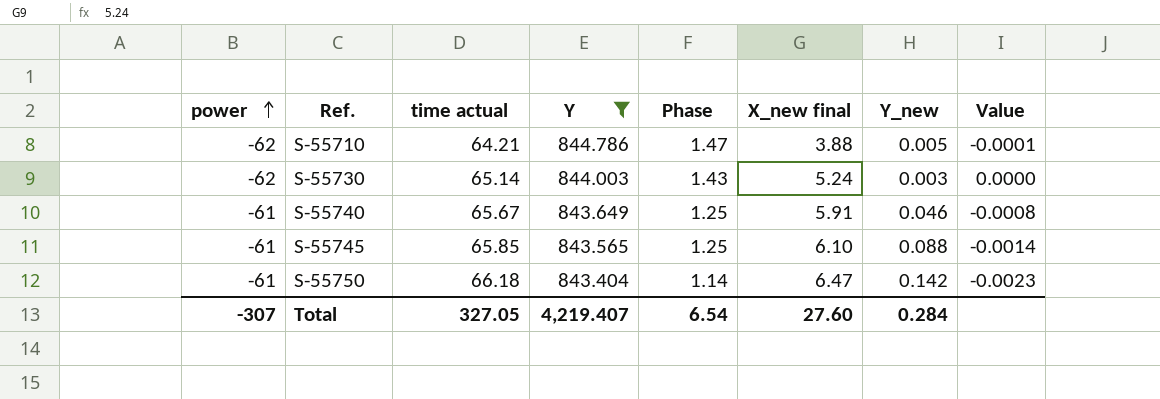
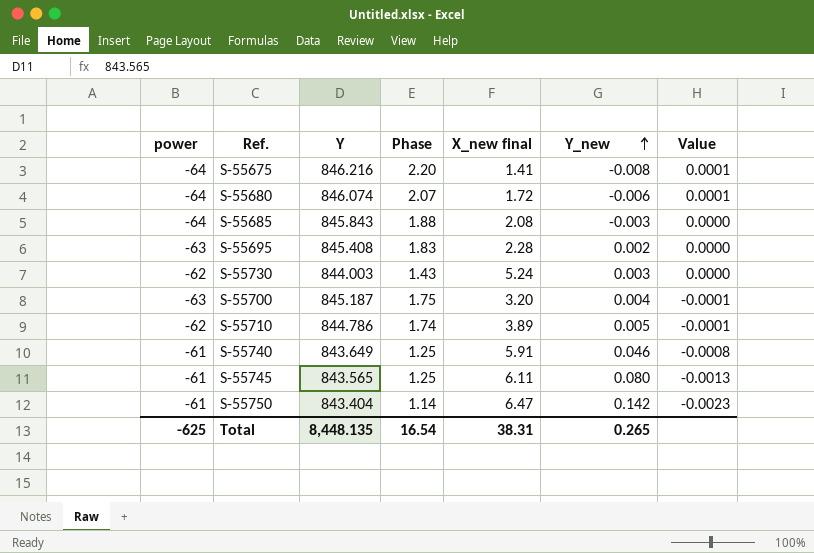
filter: Y <= 844.786 -> none
row order: power ascending -> Y_new ascending
column time actual | position: 3 -> none
S-55710 | Phase: 1.47 -> 1.74
S-55710 | X_new final: 3.88 -> 3.89
S-55745 | X_new final: 6.10 -> 6.11
S-55745 | Y_new: 0.088 -> 0.080
S-55745 | Value: -0.0014 -> -0.0013
Total | power: -307 -> -625
Total | Y: 4,219.407 -> 8,448.135
Total | Phase: 6.54 -> 16.54
Total | X_new final: 27.60 -> 38.31
Total | Y_new: 0.284 -> 0.265

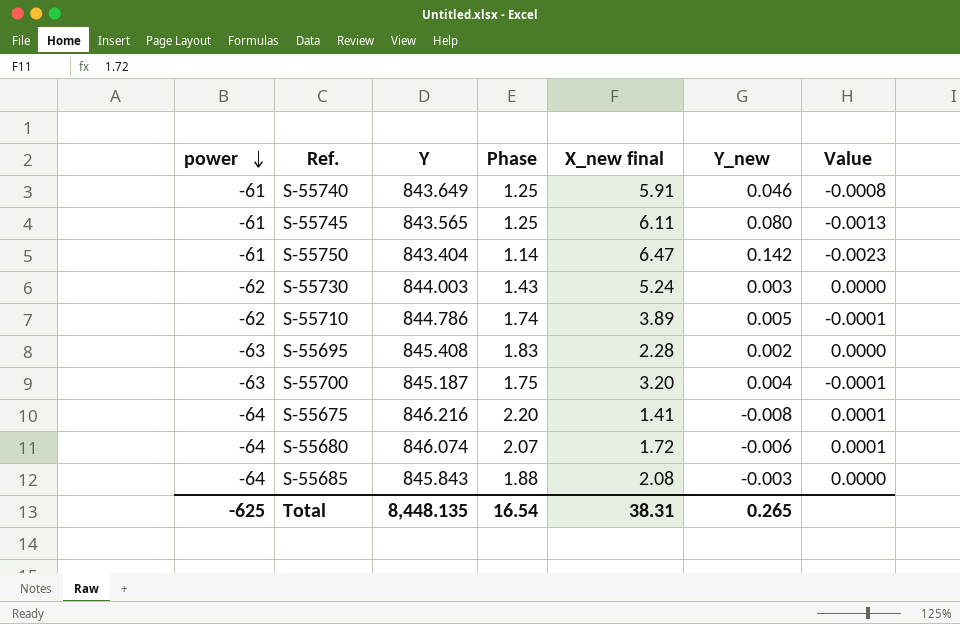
row order: Y_new ascending -> power descending

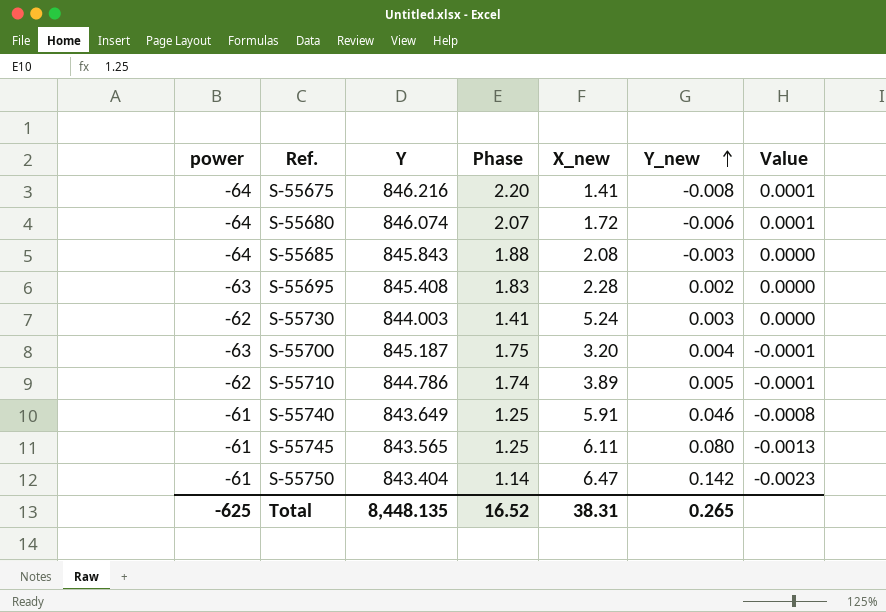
row order: power descending -> Y_new ascending
column name: X_new final -> X_new
S-55730 | Phase: 1.43 -> 1.41
Total | Phase: 16.54 -> 16.52

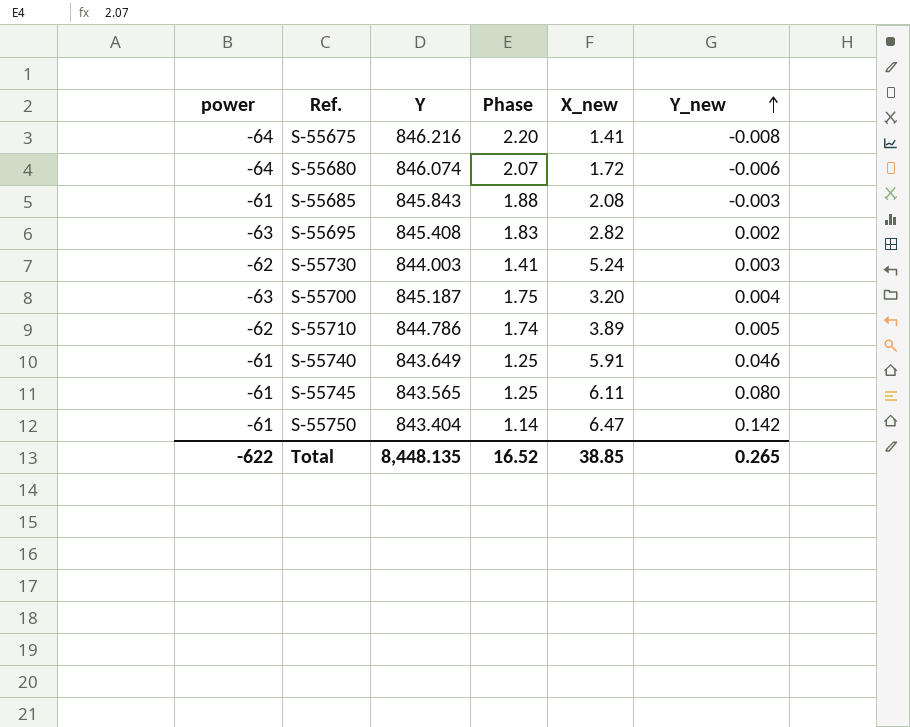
column Value | formula: [Y_new] / [power] -> none
S-55685 | power: -64 -> -61
S-55695 | X_new: 2.28 -> 2.82
Total | power: -625 -> -622
Total | X_new: 38.31 -> 38.85

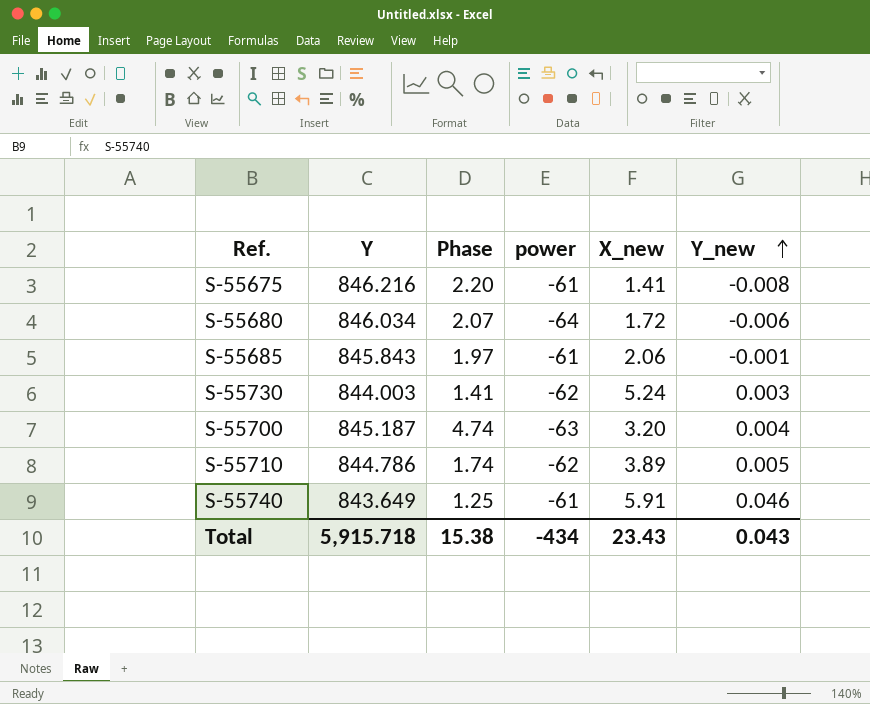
column power | position: 1 -> 4
row S-55695: -63 | 845.408 | 1.83 | 2.82 | 0.002 -> none
row S-55745: -61 | 843.565 | 1.25 | 6.11 | 0.080 -> none
row S-55750: -61 | 843.404 | 1.14 | 6.47 | 0.142 -> none
S-55675 | power: -64 -> -61
S-55680 | Y: 846.074 -> 846.034
S-55685 | Phase: 1.88 -> 1.97
S-55685 | X_new: 2.08 -> 2.06
S-55685 | Y_new: -0.003 -> -0.001
S-55700 | Phase: 1.75 -> 4.74
Total | Y: 8,448.135 -> 5,915.718
Total | Phase: 16.52 -> 15.38
Total | power: -622 -> -434
Total | X_new: 38.85 -> 23.43
Total | Y_new: 0.265 -> 0.043

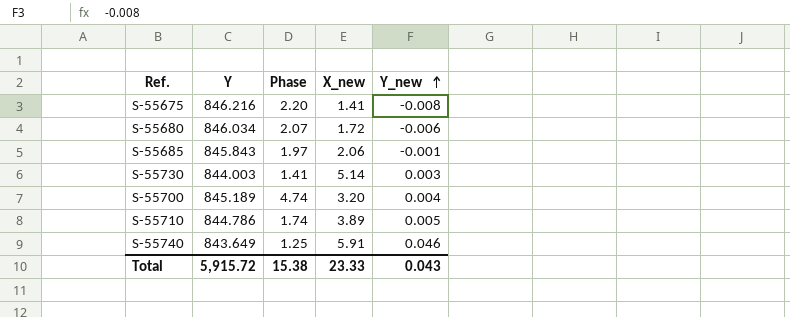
column power | position: 4 -> none
S-55730 | X_new: 5.24 -> 5.14
S-55700 | Y: 845.187 -> 845.189
Total | Y: 5,915.718 -> 5,915.72
Total | X_new: 23.43 -> 23.33

